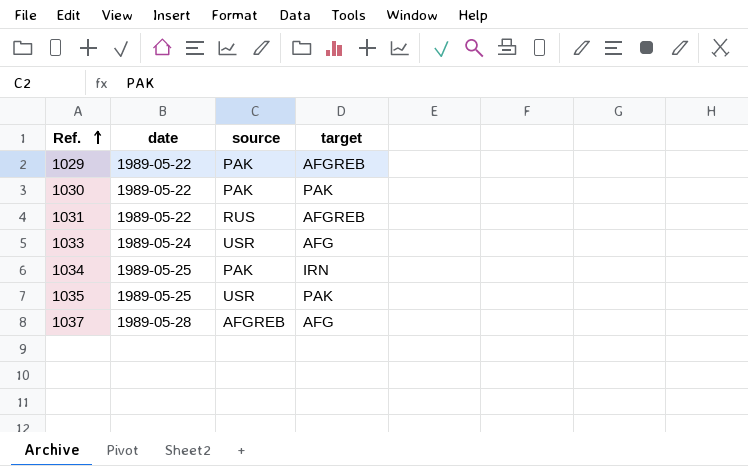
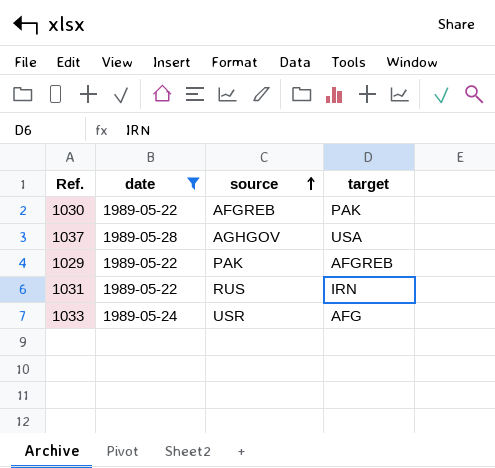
filter: none -> date != 1989-05-25
row order: Ref. ascending -> source ascending
1030 | source: PAK -> AFGREB
1037 | source: AFGREB -> AGHGOV
1037 | target: AFG -> USA
1031 | target: AFGREB -> IRN

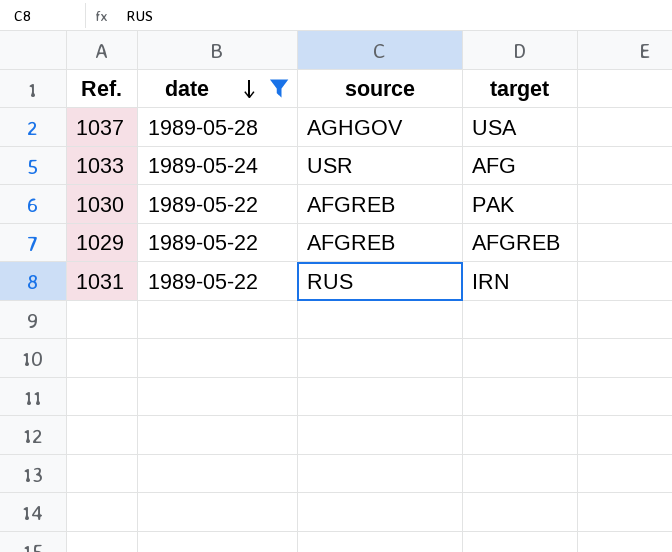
row order: source ascending -> date descending
1029 | source: PAK -> AFGREB

